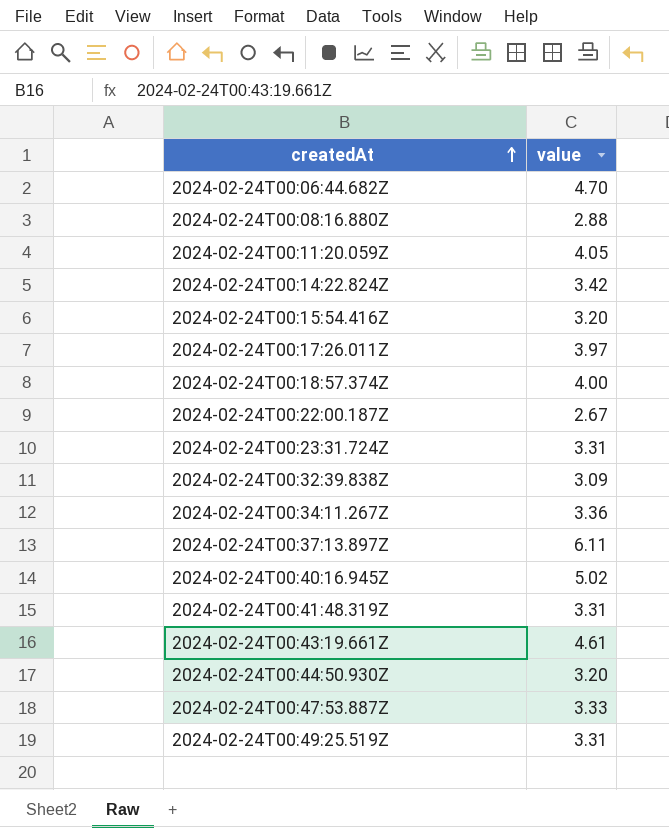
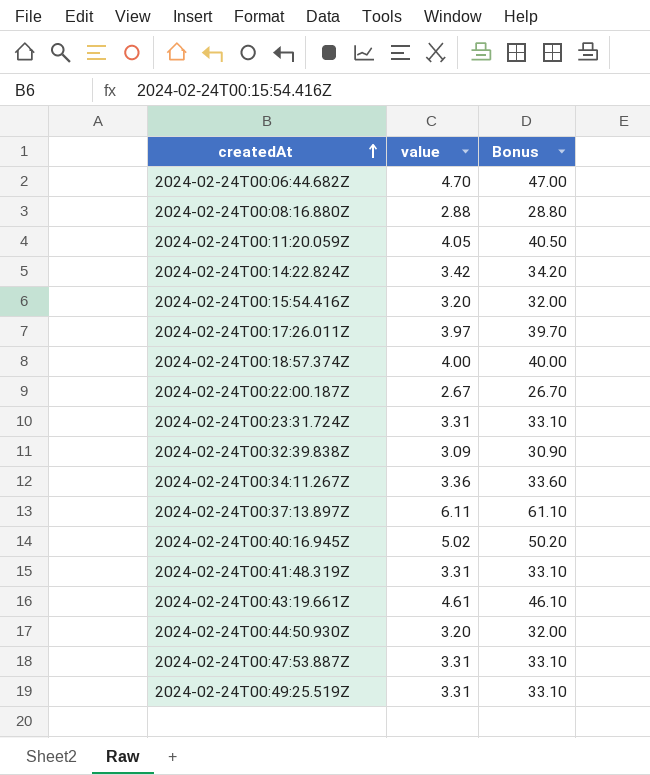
column Bonus | formula: none -> [value] * 10
2024-02-24T00:47:53.887Z | value: 3.33 -> 3.31

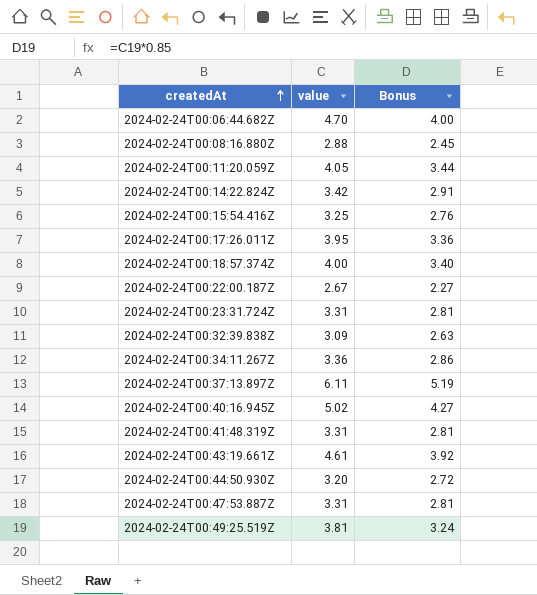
column Bonus | formula: [value] * 10 -> [value] * 0.85
2024-02-24T00:15:54.416Z | value: 3.20 -> 3.25
2024-02-24T00:17:26.011Z | value: 3.97 -> 3.95
2024-02-24T00:49:25.519Z | value: 3.31 -> 3.81

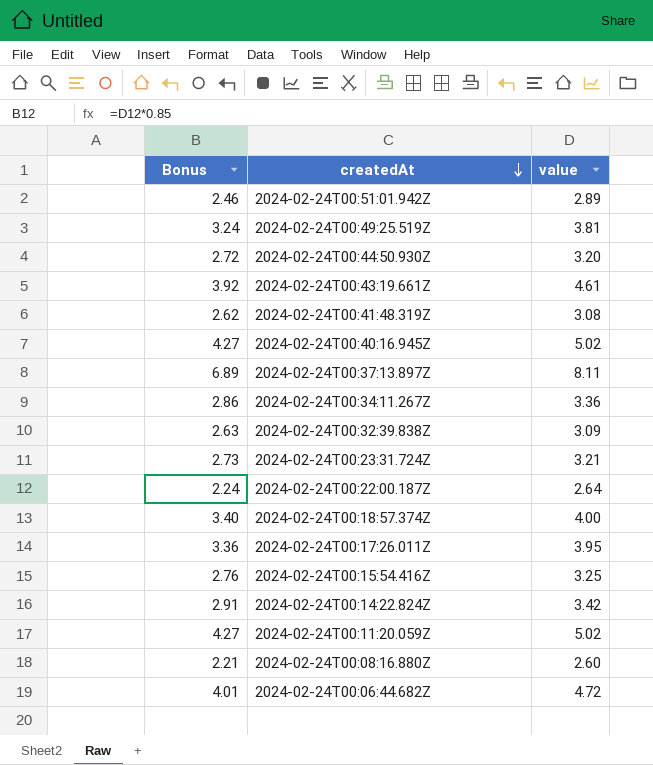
row order: createdAt ascending -> createdAt descending
column Bonus | position: 3 -> 1
row 2024-02-24T00:47:53.887Z: 3.31 | 2.81 -> none
row 2024-02-24T00:51:01.942Z: none -> 2.46 | 2.89
2024-02-24T00:41:48.319Z | Bonus: 2.81 -> 2.62
2024-02-24T00:41:48.319Z | value: 3.31 -> 3.08
2024-02-24T00:37:13.897Z | Bonus: 5.19 -> 6.89
2024-02-24T00:37:13.897Z | value: 6.11 -> 8.11
2024-02-24T00:23:31.724Z | Bonus: 2.81 -> 2.73
2024-02-24T00:23:31.724Z | value: 3.31 -> 3.21
2024-02-24T00:22:00.187Z | Bonus: 2.27 -> 2.24
2024-02-24T00:22:00.187Z | value: 2.67 -> 2.64
2024-02-24T00:11:20.059Z | Bonus: 3.44 -> 4.27
2024-02-24T00:11:20.059Z | value: 4.05 -> 5.02
2024-02-24T00:08:16.880Z | Bonus: 2.45 -> 2.21
2024-02-24T00:08:16.880Z | value: 2.88 -> 2.60
2024-02-24T00:06:44.682Z | Bonus: 4.00 -> 4.01
2024-02-24T00:06:44.682Z | value: 4.70 -> 4.72

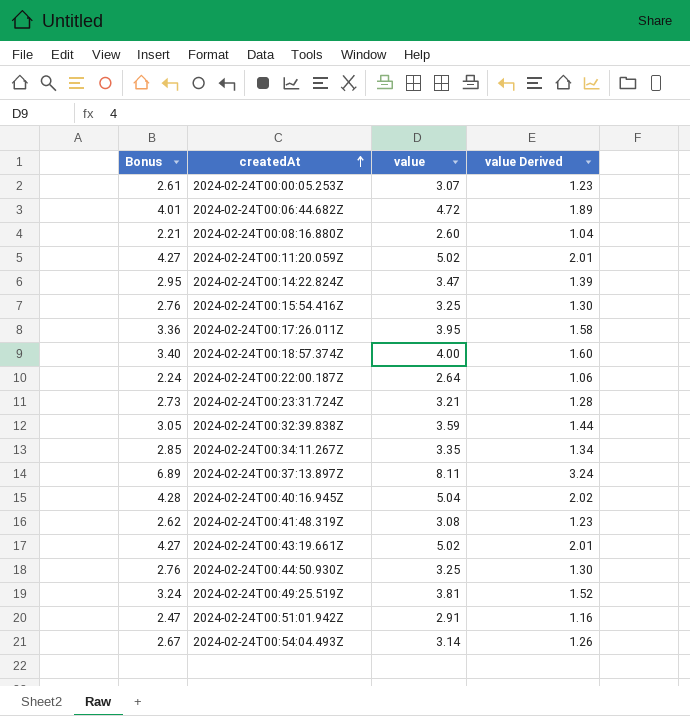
row order: createdAt descending -> createdAt ascending
column value Derived | formula: none -> [value] * 0.4
row 2024-02-24T00:00:05.253Z: none -> 2.61 | 3.07 | 1.23
2024-02-24T00:14:22.824Z | Bonus: 2.91 -> 2.95
2024-02-24T00:14:22.824Z | value: 3.42 -> 3.47
2024-02-24T00:32:39.838Z | Bonus: 2.63 -> 3.05
2024-02-24T00:32:39.838Z | value: 3.09 -> 3.59
2024-02-24T00:34:11.267Z | Bonus: 2.86 -> 2.85
2024-02-24T00:34:11.267Z | value: 3.36 -> 3.35
2024-02-24T00:40:16.945Z | Bonus: 4.27 -> 4.28
2024-02-24T00:40:16.945Z | value: 5.02 -> 5.04
2024-02-24T00:43:19.661Z | Bonus: 3.92 -> 4.27
2024-02-24T00:43:19.661Z | value: 4.61 -> 5.02
2024-02-24T00:44:50.930Z | Bonus: 2.72 -> 2.76
2024-02-24T00:44:50.930Z | value: 3.20 -> 3.25
2024-02-24T00:51:01.942Z | Bonus: 2.46 -> 2.47
2024-02-24T00:51:01.942Z | value: 2.89 -> 2.91
row 2024-02-24T00:54:04.493Z: none -> 2.67 | 3.14 | 1.26

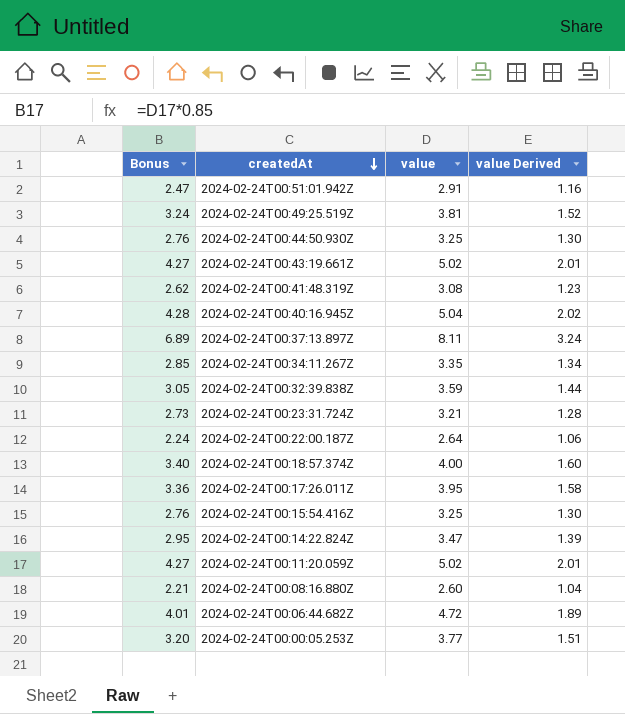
row order: createdAt ascending -> createdAt descending
row 2024-02-24T00:54:04.493Z: 2.67 | 3.14 | 1.26 -> none
2024-02-24T00:00:05.253Z | Bonus: 2.61 -> 3.20
2024-02-24T00:00:05.253Z | value: 3.07 -> 3.77
2024-02-24T00:00:05.253Z | value Derived: 1.23 -> 1.51

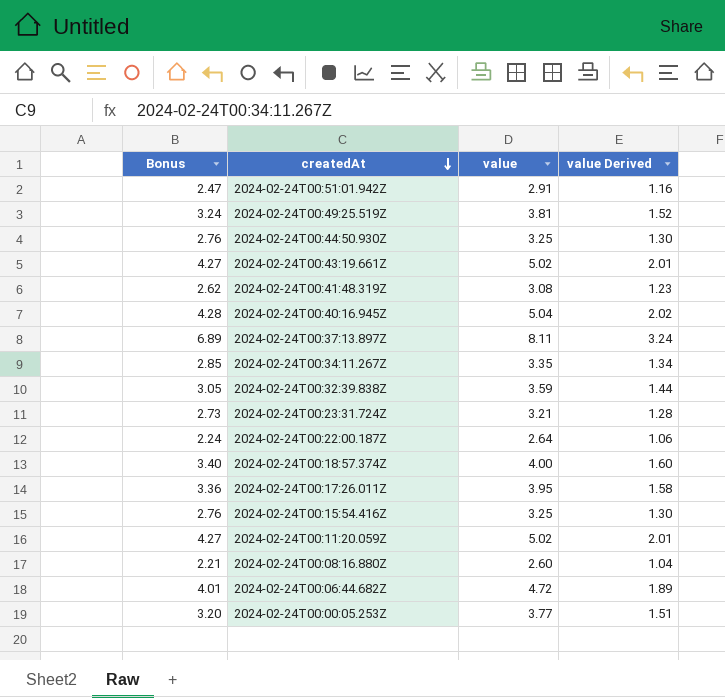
row 2024-02-24T00:14:22.824Z: 2.95 | 3.47 | 1.39 -> none

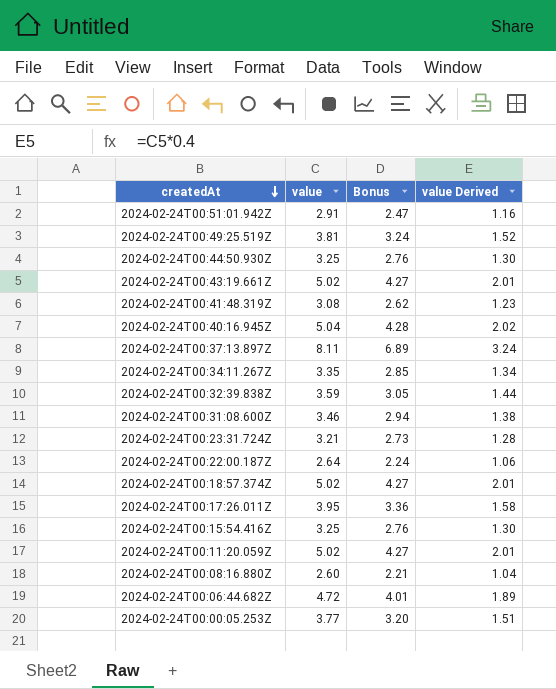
column Bonus | position: 1 -> 3
row 2024-02-24T00:31:08.600Z: none -> 3.46 | 2.94 | 1.38
2024-02-24T00:18:57.374Z | value: 4.00 -> 5.02
2024-02-24T00:18:57.374Z | Bonus: 3.40 -> 4.27
2024-02-24T00:18:57.374Z | value Derived: 1.60 -> 2.01

